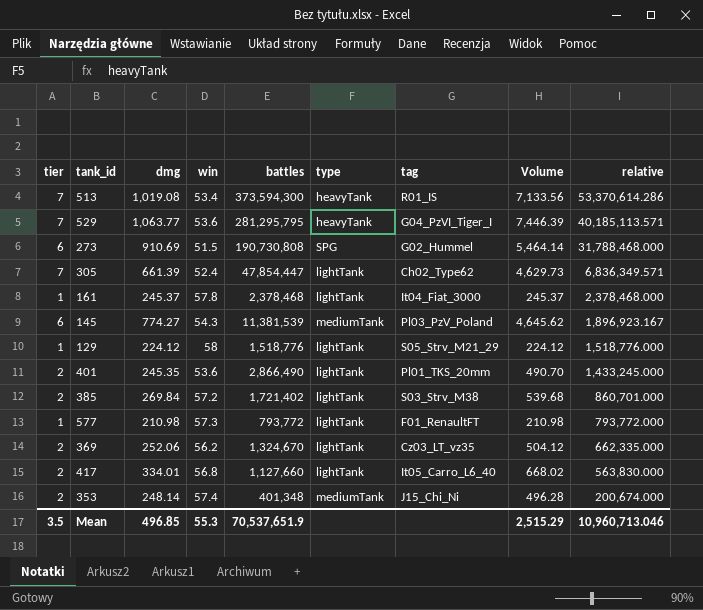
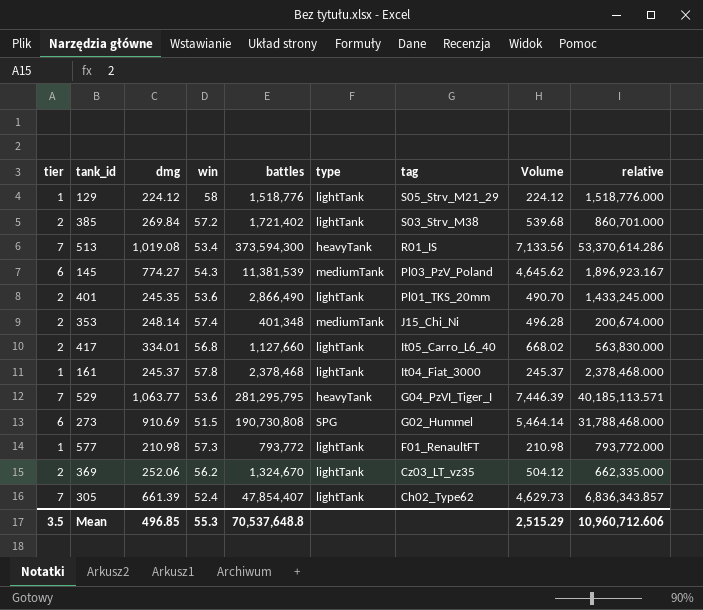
row order: relative descending -> tag descending
305 | battles: 47,854,447 -> 47,854,407
305 | relative: 6,836,349.571 -> 6,836,343.857
Mean | battles: 70,537,651.9 -> 70,537,648.8
Mean | relative: 10,960,713.046 -> 10,960,712.606

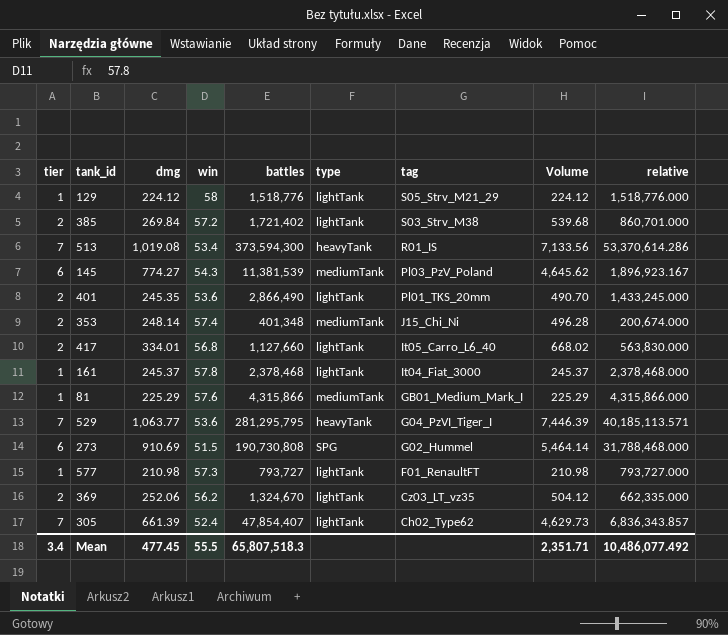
row 81: none -> 1 | 225.29 | 57.6 | 4,315,866 | mediumTank | GB01_Medium_Mark_I | 225.29 | 4,315,866.000
577 | battles: 793,772 -> 793,727
577 | relative: 793,772.000 -> 793,727.000
Mean | tier: 3.5 -> 3.4
Mean | dmg: 496.85 -> 477.45
Mean | win: 55.3 -> 55.5
Mean | battles: 70,537,648.8 -> 65,807,518.3
Mean | Volume: 2,515.29 -> 2,351.71
Mean | relative: 10,960,712.606 -> 10,486,077.492

